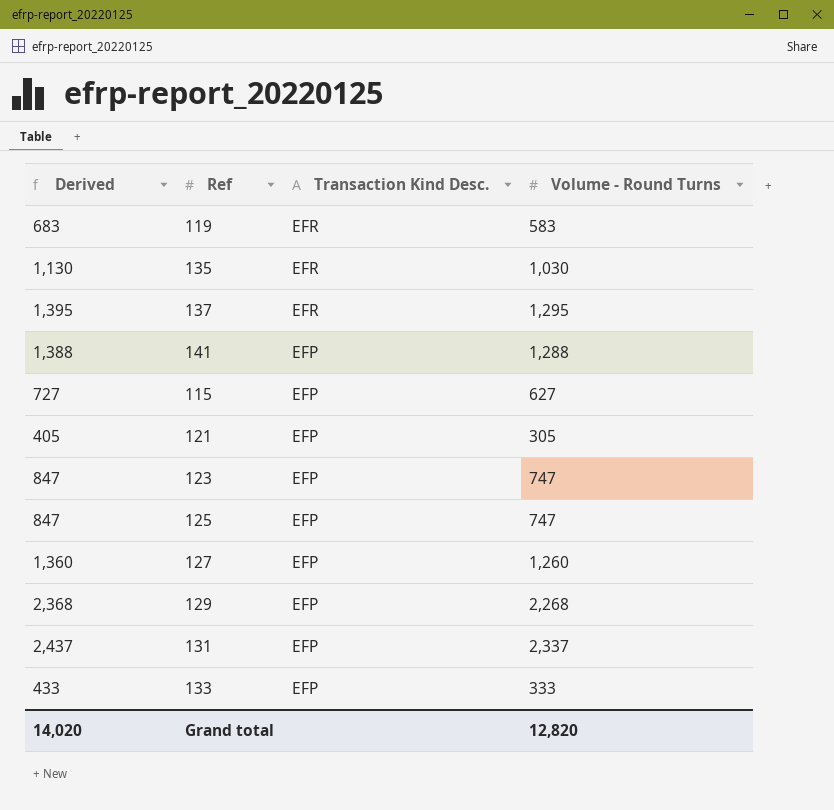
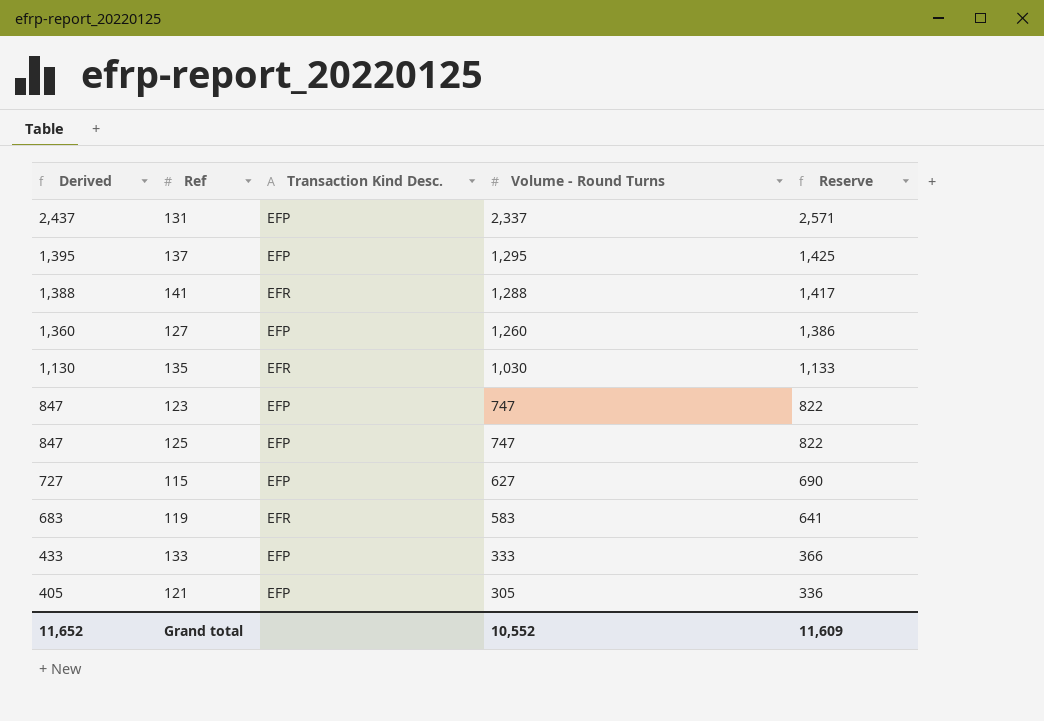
row order: Transaction Kind Desc. descending -> Derived descending
column Reserve | formula: none -> [Volume - Round Turns] * 1.1
row 129: 2,368 | EFP | 2,268 -> none
137 | Transaction Kind Desc.: EFR -> EFP
141 | Transaction Kind Desc.: EFP -> EFR
Grand total | Derived: 14,020 -> 11,652
Grand total | Volume - Round Turns: 12,820 -> 10,552

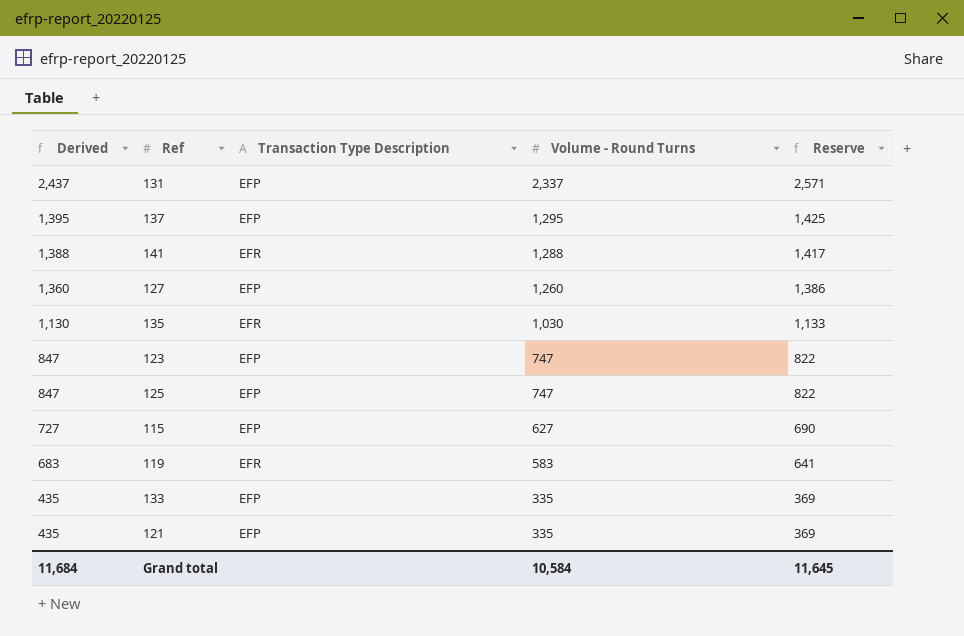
column name: Transaction Kind Desc. -> Transaction Type Description
133 | Derived: 433 -> 435
133 | Volume - Round Turns: 333 -> 335
133 | Reserve: 366 -> 369
121 | Derived: 405 -> 435
121 | Volume - Round Turns: 305 -> 335
121 | Reserve: 336 -> 369
Grand total | Derived: 11,652 -> 11,684
Grand total | Volume - Round Turns: 10,552 -> 10,584
Grand total | Reserve: 11,609 -> 11,645

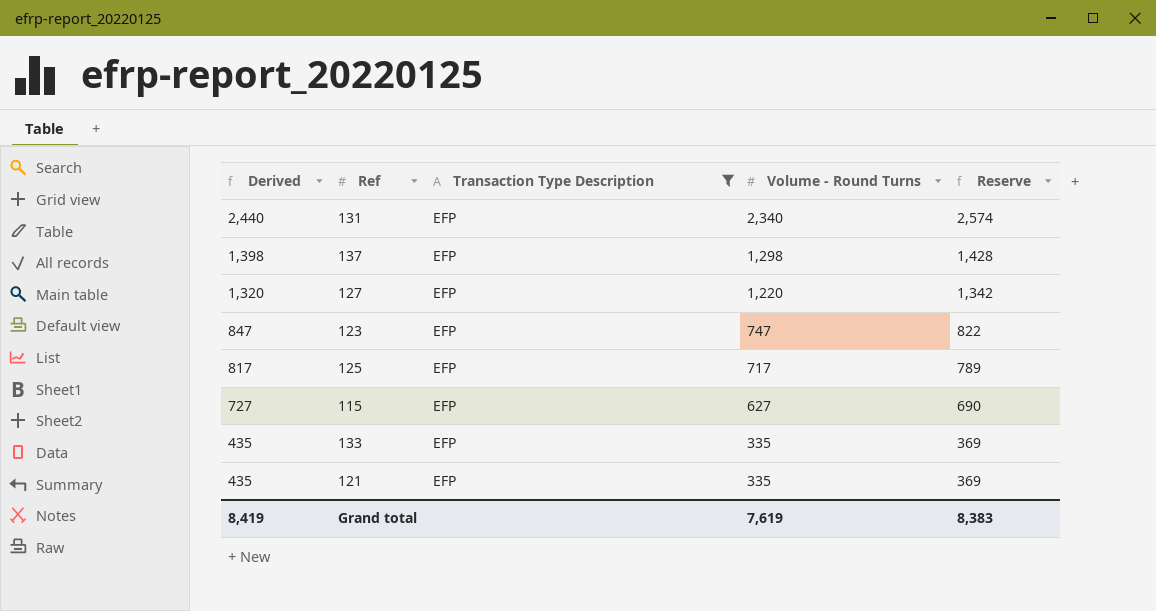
filter: none -> Transaction Type Description = EFP
131 | Derived: 2,437 -> 2,440
131 | Volume - Round Turns: 2,337 -> 2,340
131 | Reserve: 2,571 -> 2,574
137 | Derived: 1,395 -> 1,398
137 | Volume - Round Turns: 1,295 -> 1,298
137 | Reserve: 1,425 -> 1,428
127 | Derived: 1,360 -> 1,320
127 | Volume - Round Turns: 1,260 -> 1,220
127 | Reserve: 1,386 -> 1,342
125 | Derived: 847 -> 817
125 | Volume - Round Turns: 747 -> 717
125 | Reserve: 822 -> 789
Grand total | Derived: 11,684 -> 8,419
Grand total | Volume - Round Turns: 10,584 -> 7,619
Grand total | Reserve: 11,645 -> 8,383

